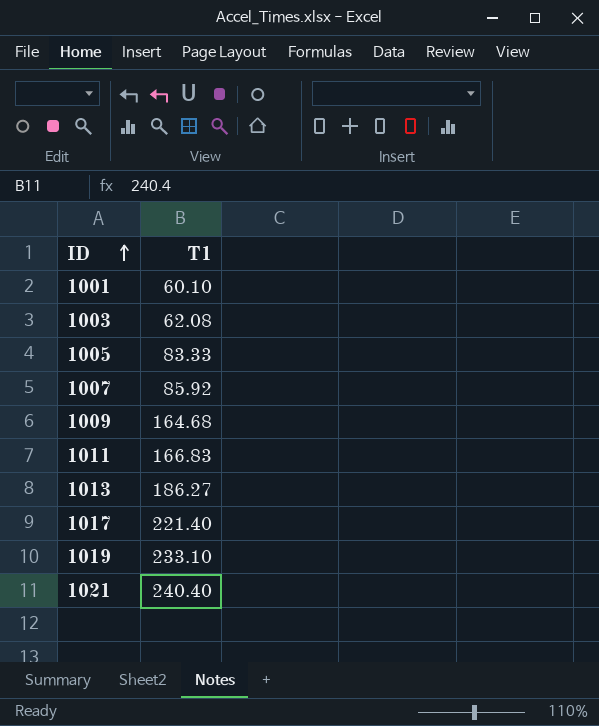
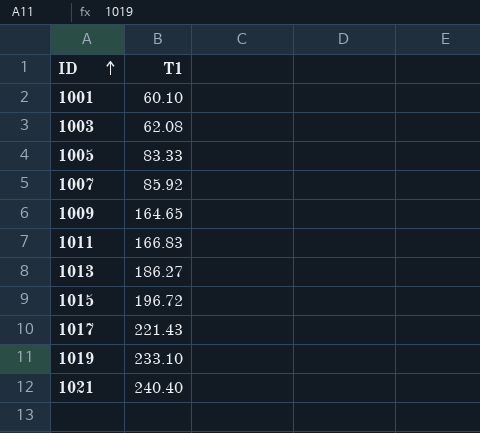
1009 | T1: 164.68 -> 164.65
row 1015: none -> 196.72
1017 | T1: 221.40 -> 221.43

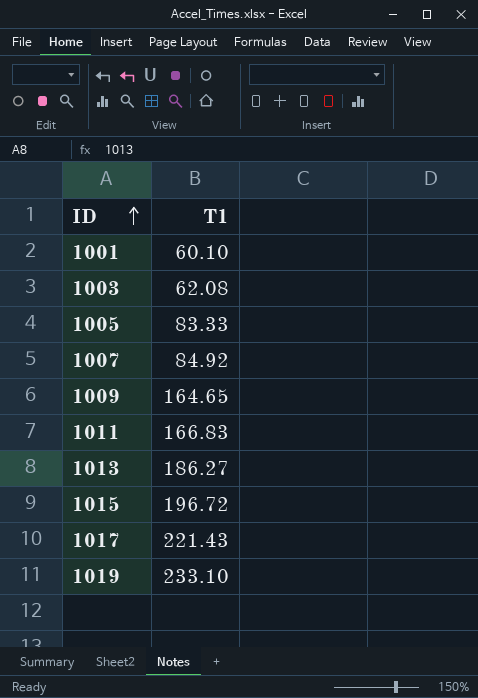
row 1021: 240.40 -> none
1007 | T1: 85.92 -> 84.92

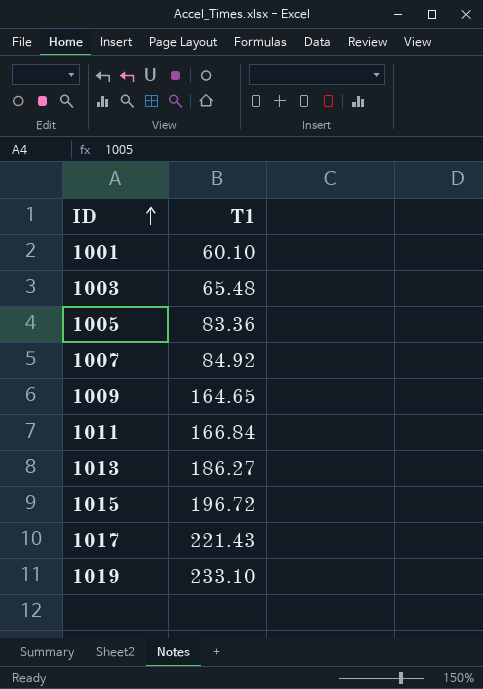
1003 | T1: 62.08 -> 65.48
1005 | T1: 83.33 -> 83.36
1011 | T1: 166.83 -> 166.84

